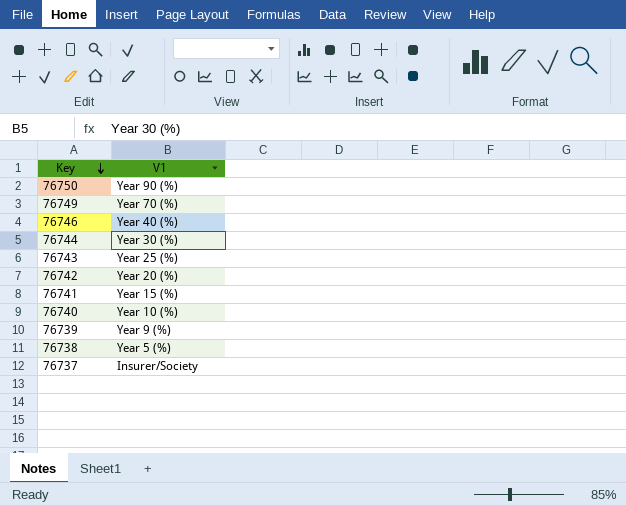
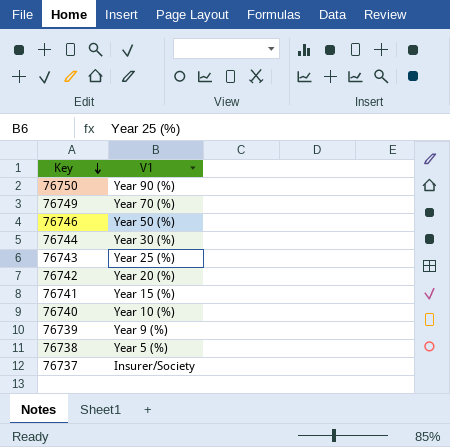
76746 | V1: Year 40 (%) -> Year 50 (%)

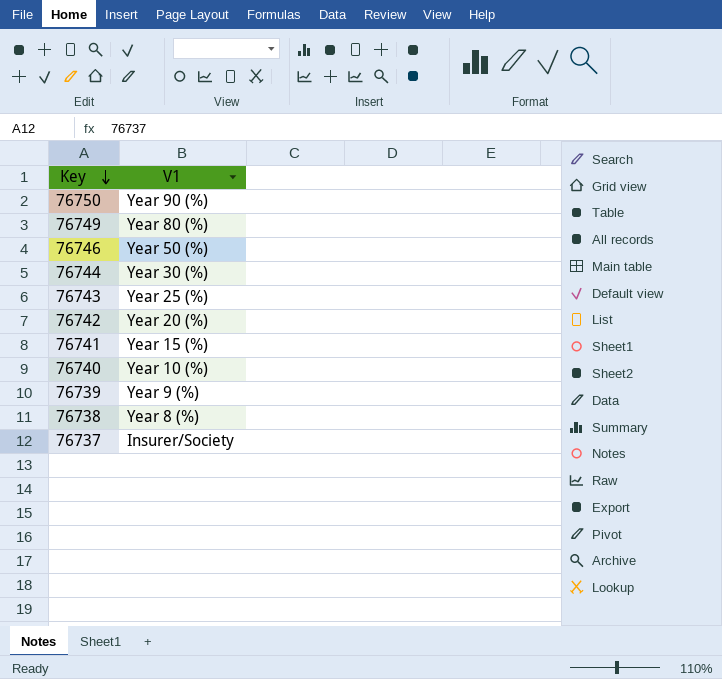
76749 | V1: Year 70 (%) -> Year 80 (%)
76738 | V1: Year 5 (%) -> Year 8 (%)

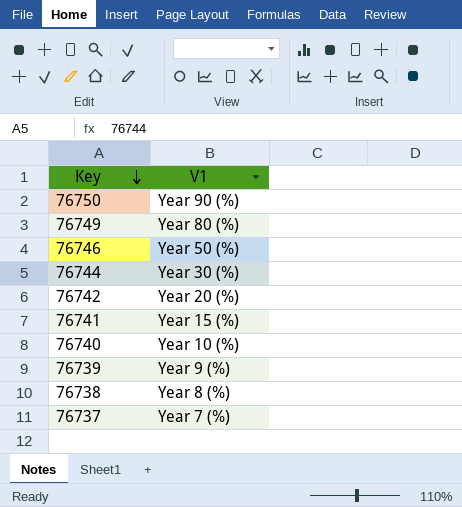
row 76743: Year 25 (%) -> none
76737 | V1: Insurer/Society -> Year 7 (%)

